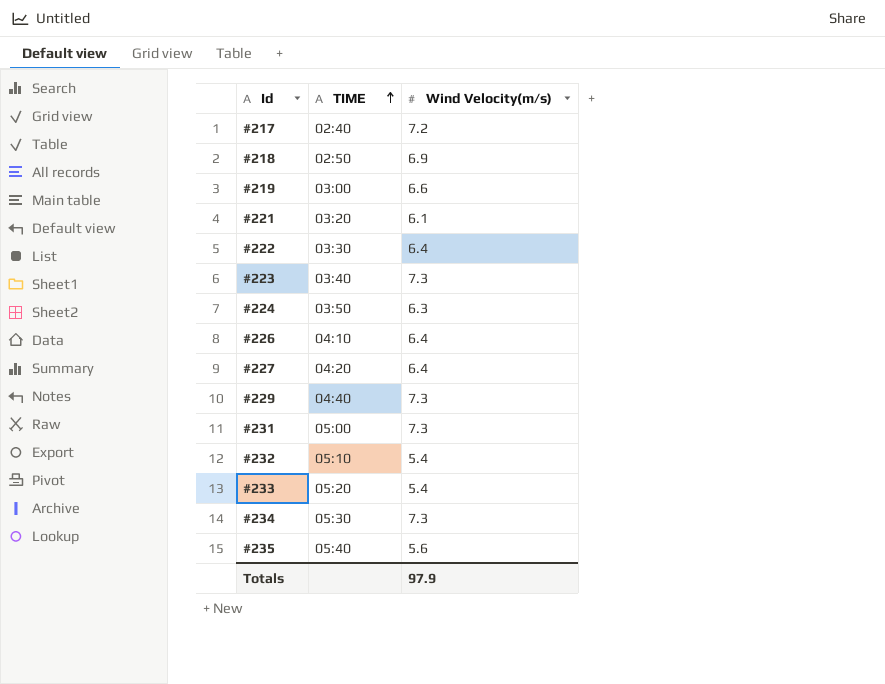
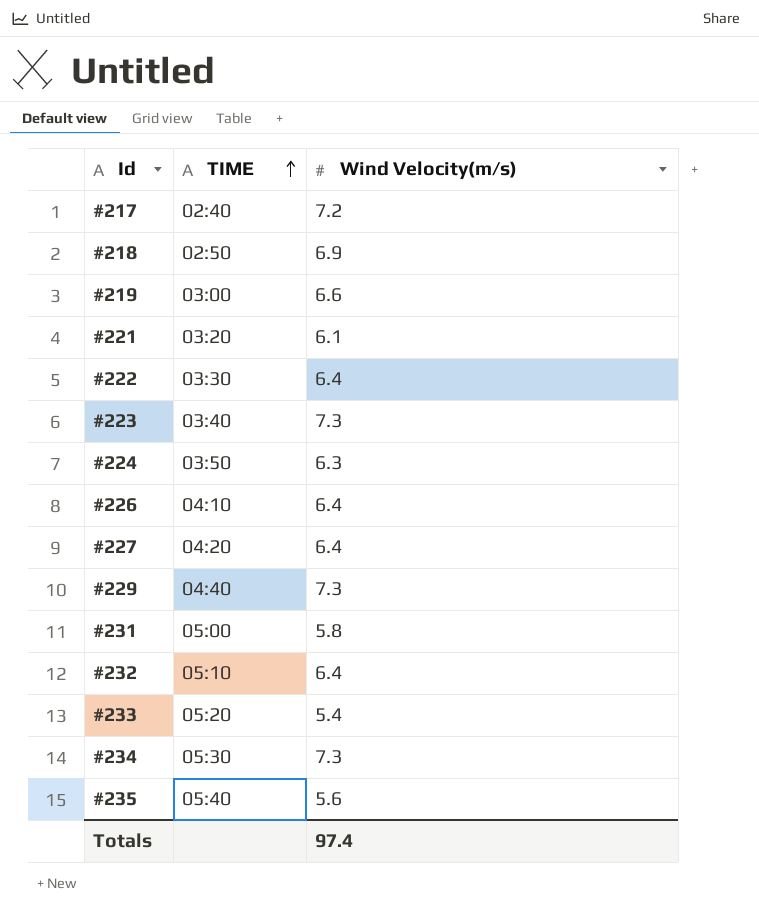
#231 | Wind Velocity(m/s): 7.3 -> 5.8
#232 | Wind Velocity(m/s): 5.4 -> 6.4
Totals | Wind Velocity(m/s): 97.9 -> 97.4

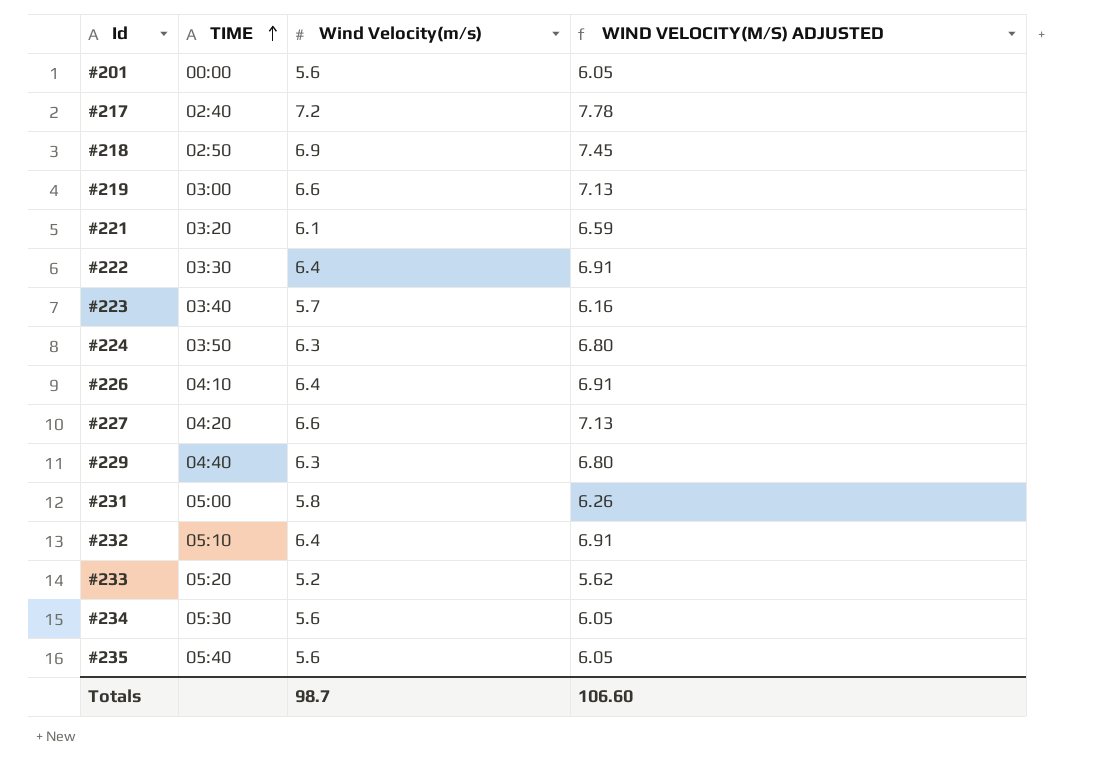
column WIND VELOCITY(M/S) ADJUSTED | formula: none -> [Wind Velocity(m/s)] * 1.08
row #201: none -> 00:00 | 5.6 | 6.05
#223 | Wind Velocity(m/s): 7.3 -> 5.7
#227 | Wind Velocity(m/s): 6.4 -> 6.6
#229 | Wind Velocity(m/s): 7.3 -> 6.3
#233 | Wind Velocity(m/s): 5.4 -> 5.2
#234 | Wind Velocity(m/s): 7.3 -> 5.6
Totals | Wind Velocity(m/s): 97.4 -> 98.7

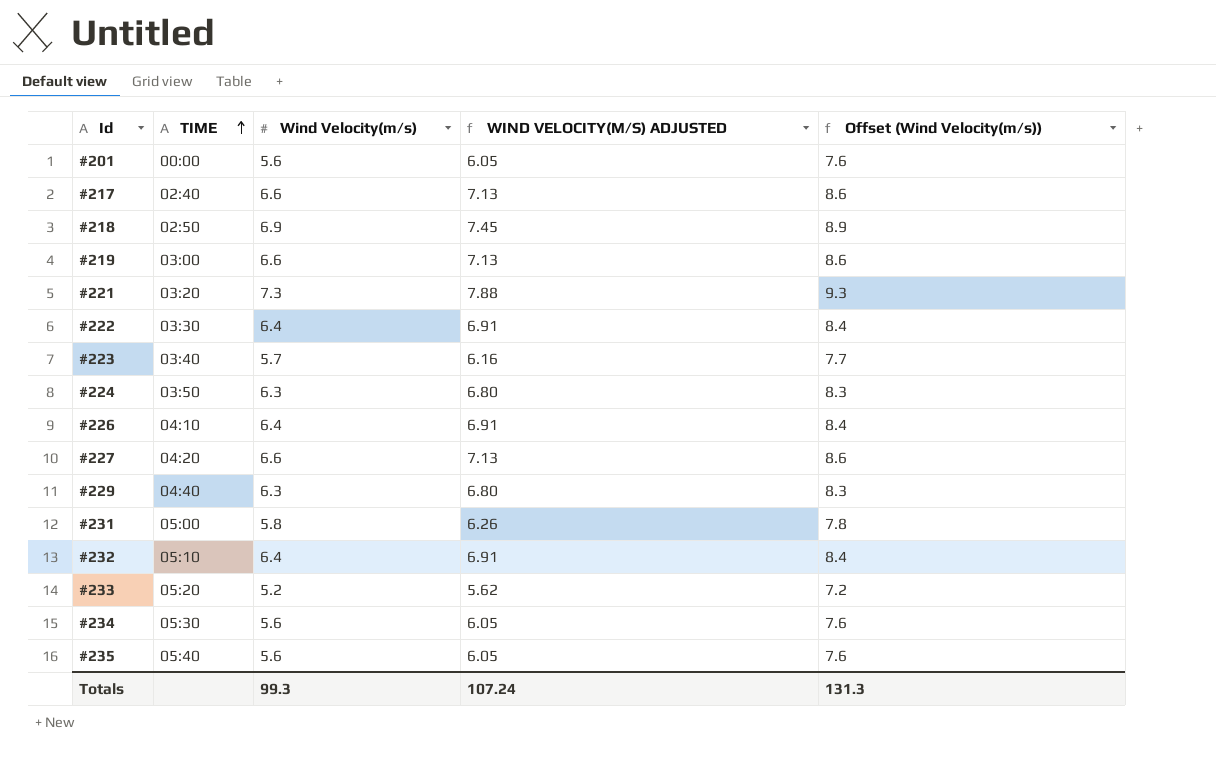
column Offset (Wind Velocity(m/s)) | formula: none -> [Wind Velocity(m/s)] + 2
#217 | Wind Velocity(m/s): 7.2 -> 6.6
#217 | WIND VELOCITY(M/S) ADJUSTED: 7.78 -> 7.13
#221 | Wind Velocity(m/s): 6.1 -> 7.3
#221 | WIND VELOCITY(M/S) ADJUSTED: 6.59 -> 7.88
Totals | Wind Velocity(m/s): 98.7 -> 99.3
Totals | WIND VELOCITY(M/S) ADJUSTED: 106.60 -> 107.24

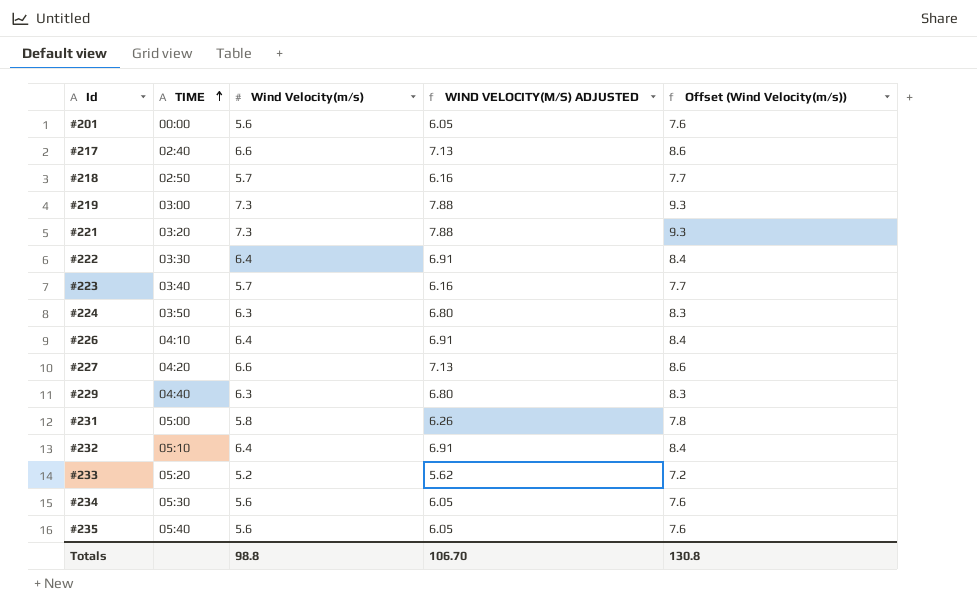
#218 | Wind Velocity(m/s): 6.9 -> 5.7
#218 | WIND VELOCITY(M/S) ADJUSTED: 7.45 -> 6.16
#218 | Offset (Wind Velocity(m/s)): 8.9 -> 7.7
#219 | Wind Velocity(m/s): 6.6 -> 7.3
#219 | WIND VELOCITY(M/S) ADJUSTED: 7.13 -> 7.88
#219 | Offset (Wind Velocity(m/s)): 8.6 -> 9.3
Totals | Wind Velocity(m/s): 99.3 -> 98.8
Totals | WIND VELOCITY(M/S) ADJUSTED: 107.24 -> 106.70
Totals | Offset (Wind Velocity(m/s)): 131.3 -> 130.8

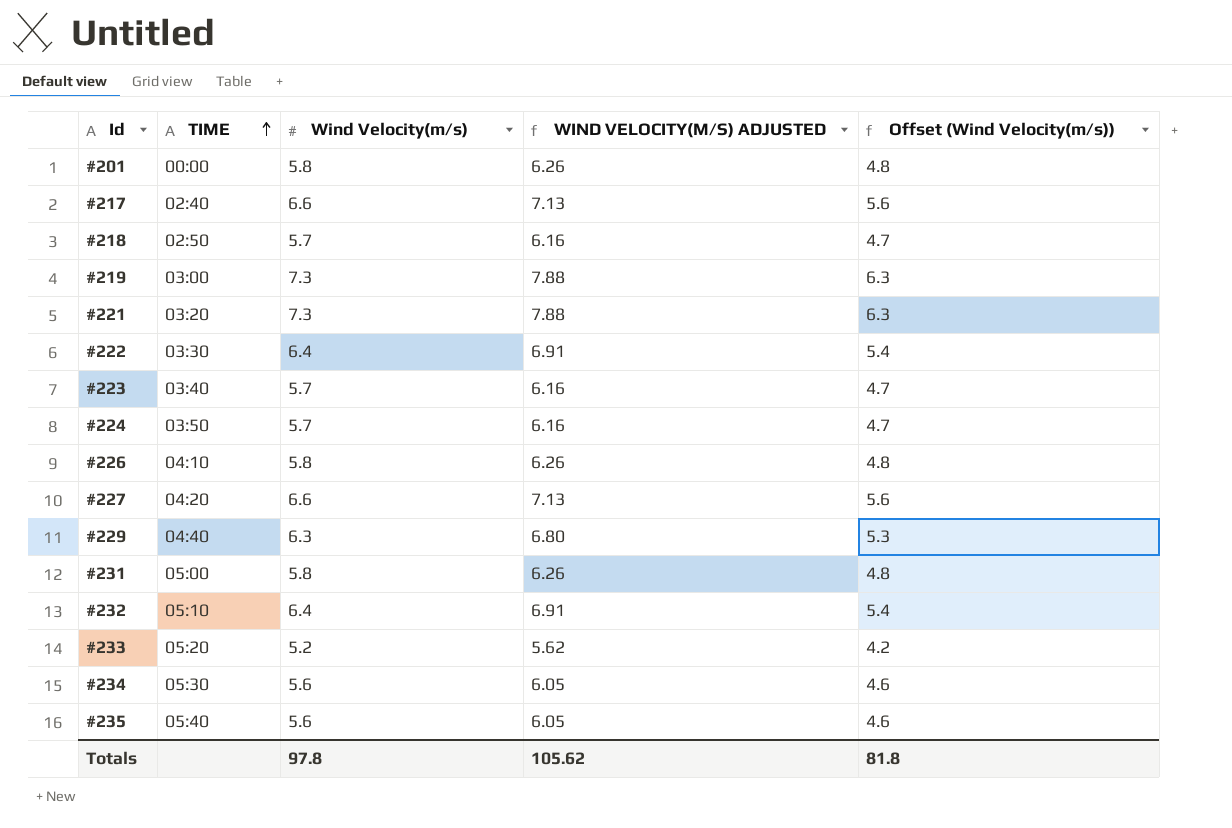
column Offset (Wind Velocity(m/s)) | formula: [Wind Velocity(m/s)] + 2 -> [Wind Velocity(m/s)] - 1
#201 | Wind Velocity(m/s): 5.6 -> 5.8
#201 | WIND VELOCITY(M/S) ADJUSTED: 6.05 -> 6.26
#224 | Wind Velocity(m/s): 6.3 -> 5.7
#224 | WIND VELOCITY(M/S) ADJUSTED: 6.80 -> 6.16
#226 | Wind Velocity(m/s): 6.4 -> 5.8
#226 | WIND VELOCITY(M/S) ADJUSTED: 6.91 -> 6.26
Totals | Wind Velocity(m/s): 98.8 -> 97.8
Totals | WIND VELOCITY(M/S) ADJUSTED: 106.70 -> 105.62
Totals | Offset (Wind Velocity(m/s)): 130.8 -> 81.8

